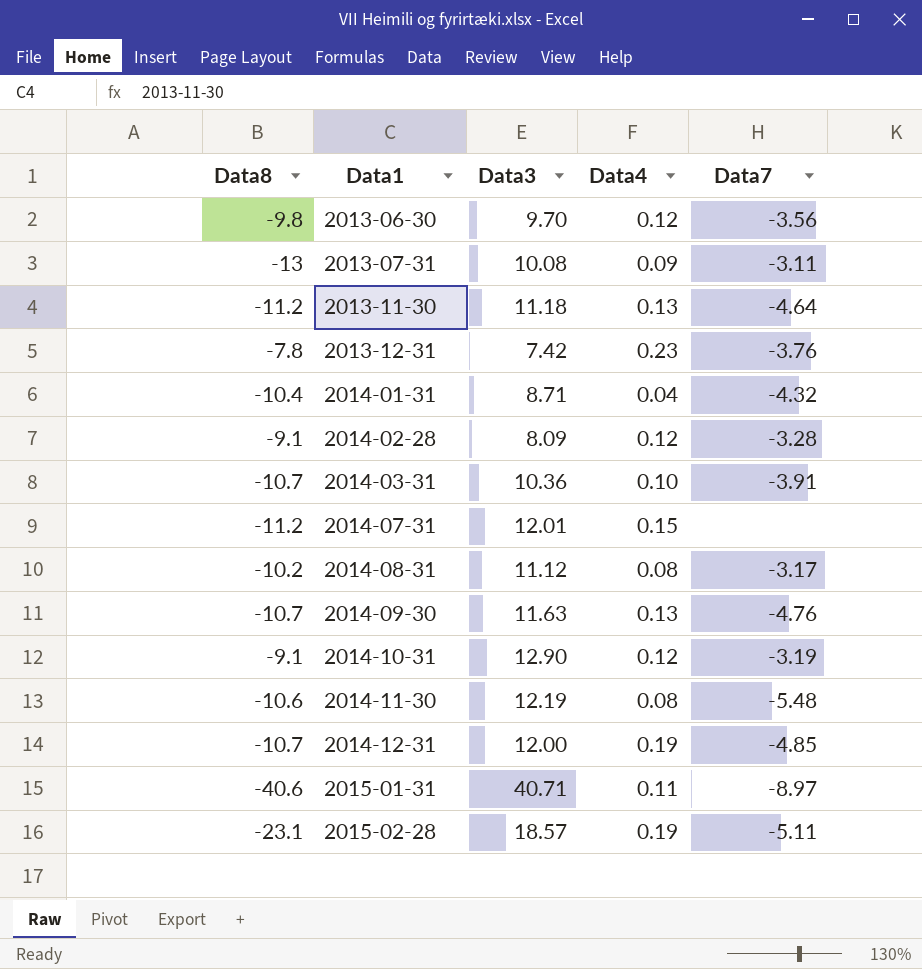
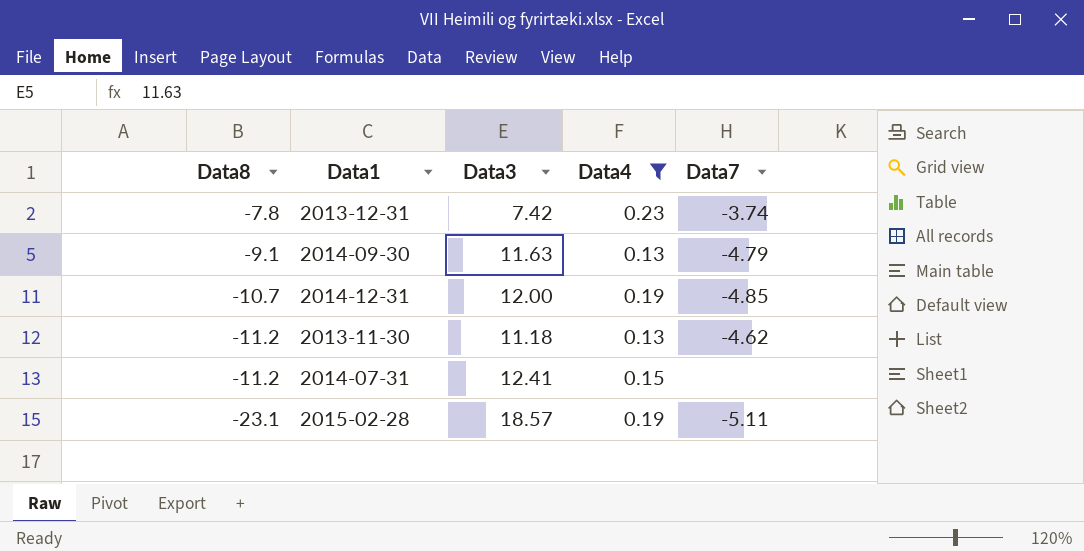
filter: none -> Data4 >= 0.13
row order: Data1 ascending -> Data8 descending
2013-12-31 | Data7: -3.76 -> -3.74
2014-09-30 | Data8: -10.7 -> -9.1
2014-09-30 | Data7: -4.76 -> -4.79
2013-11-30 | Data7: -4.64 -> -4.62
2014-07-31 | Data3: 12.01 -> 12.41

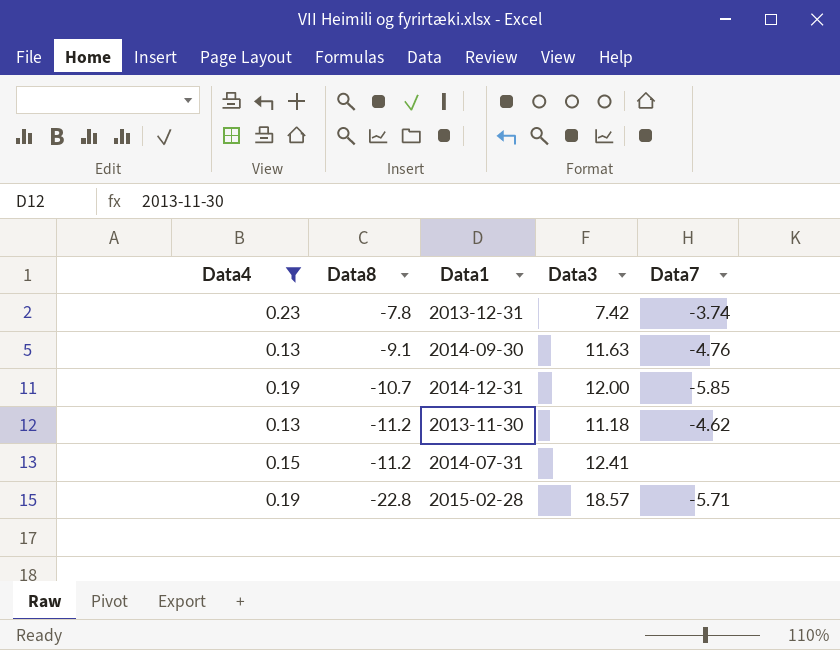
column Data4 | position: 4 -> 1
2014-09-30 | Data7: -4.79 -> -4.76
2014-12-31 | Data7: -4.85 -> -5.85
2015-02-28 | Data8: -23.1 -> -22.8
2015-02-28 | Data7: -5.11 -> -5.71

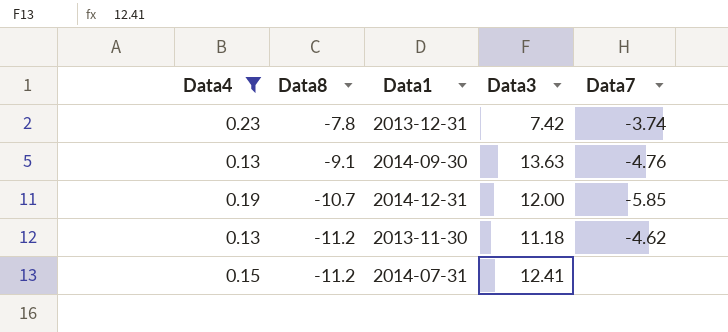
row 2015-02-28: 0.19 | -22.8 | 18.57 | -5.71 -> none
2014-09-30 | Data3: 11.63 -> 13.63

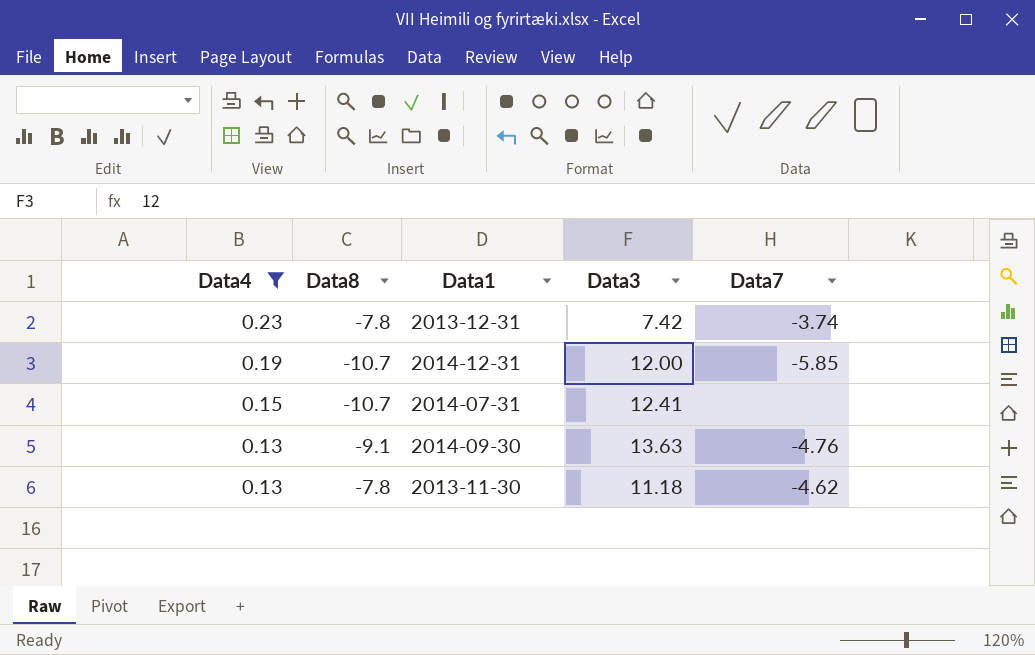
row order: Data8 descending -> Data4 descending
2014-07-31 | Data8: -11.2 -> -10.7
2013-11-30 | Data8: -11.2 -> -7.8

